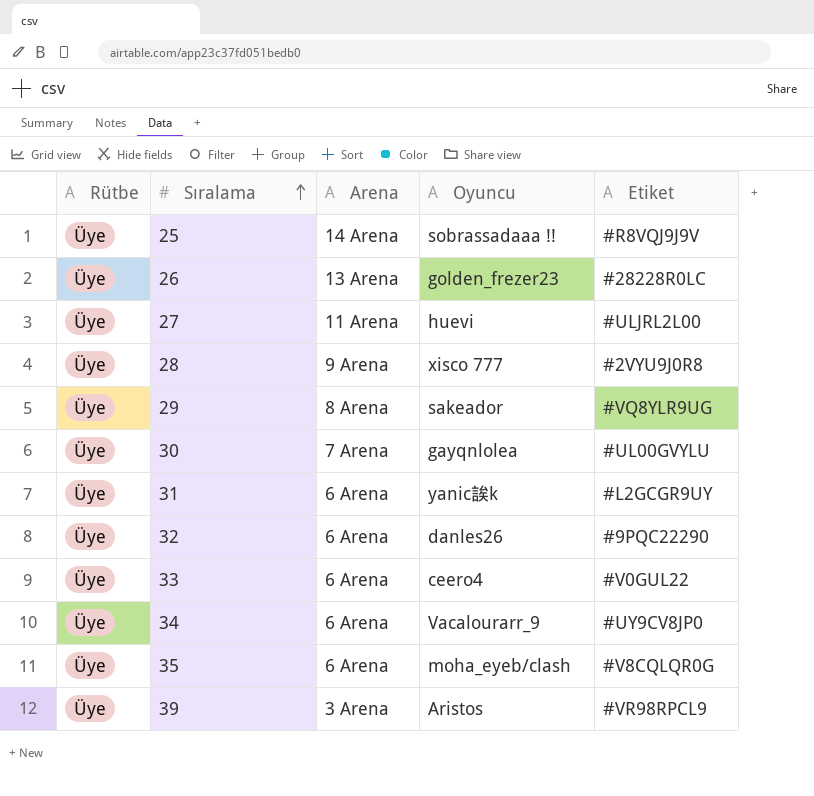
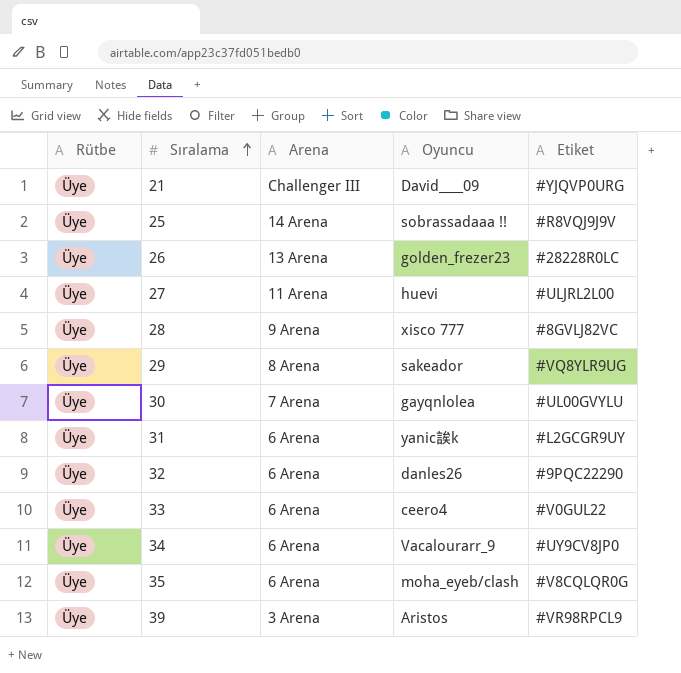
row 21: none -> Üye | Challenger III | David____09 | #YJQVP0URG
28 | Etiket: #2VYU9J0R8 -> #8GVLJ82VC

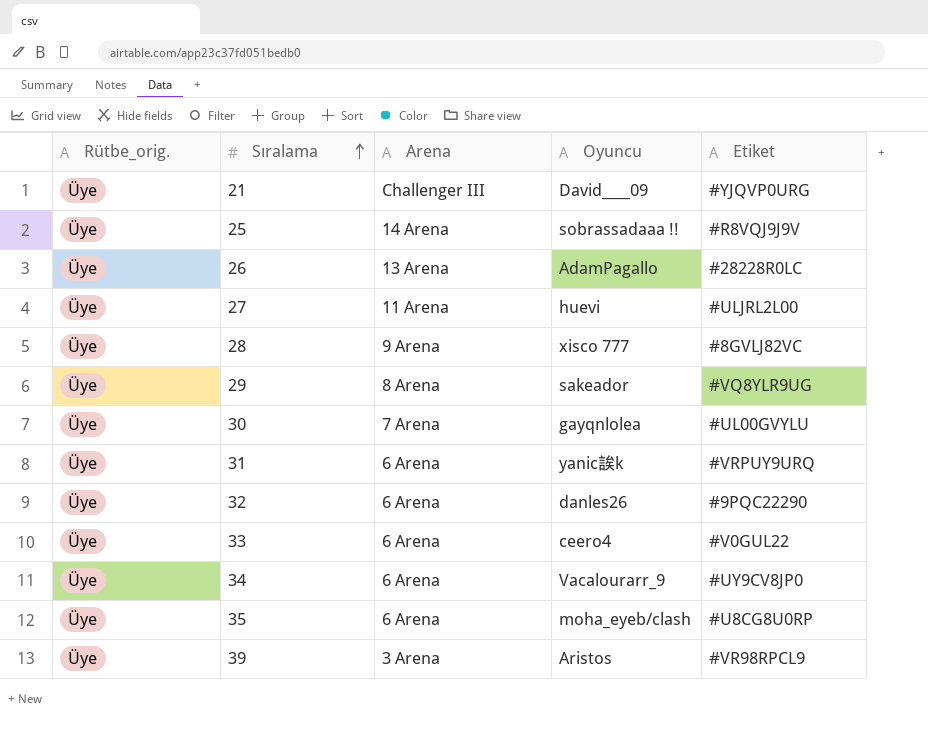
column name: Rütbe -> Rütbe_orig.
26 | Oyuncu: golden_frezer23 -> AdamPagallo
31 | Etiket: #L2GCGR9UY -> #VRPUY9URQ
35 | Etiket: #V8CQLQR0G -> #U8CG8U0RP

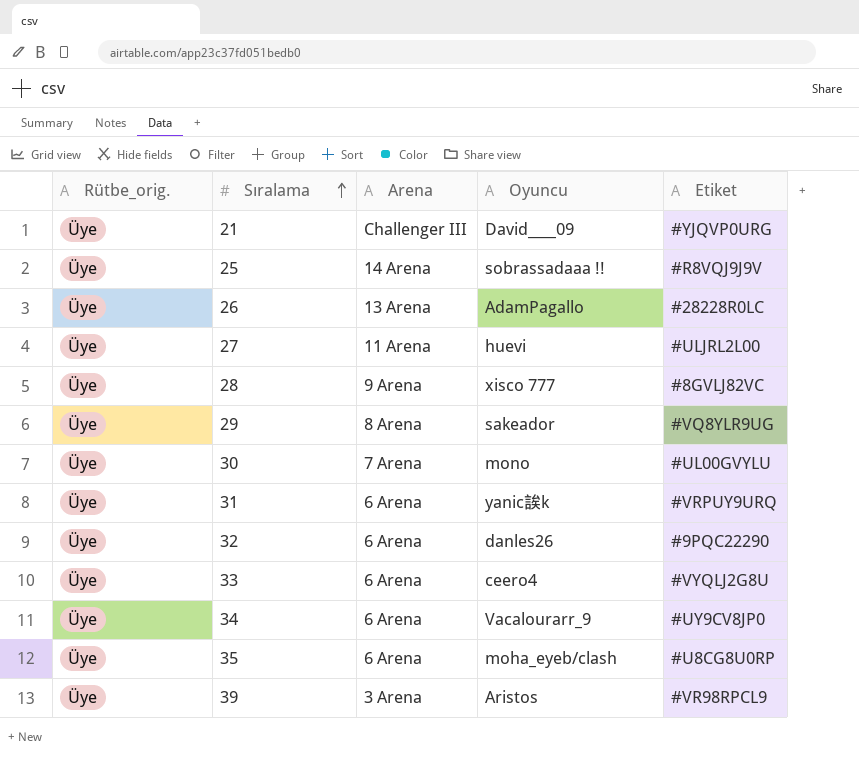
30 | Oyuncu: gayqnlolea -> mono
33 | Etiket: #V0GUL22 -> #VYQLJ2G8U

